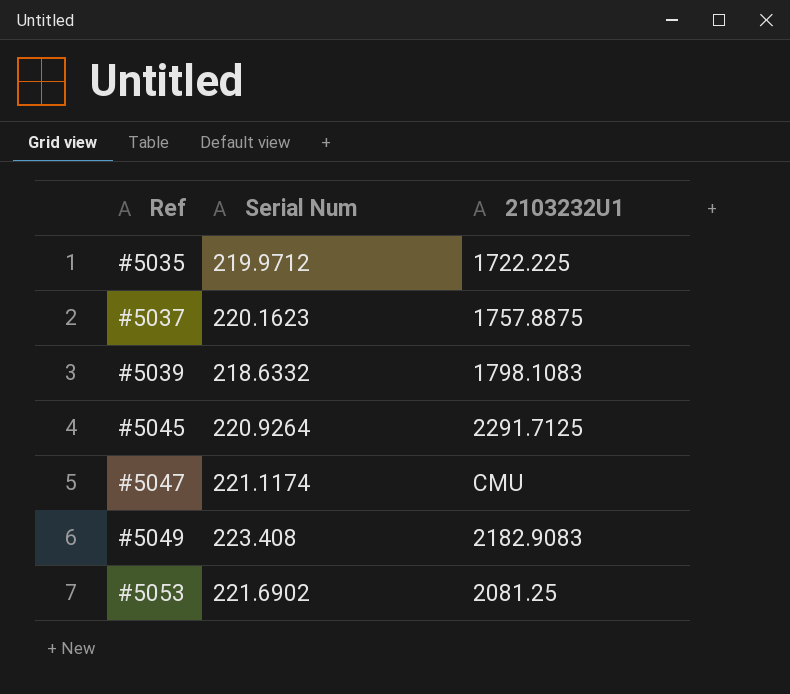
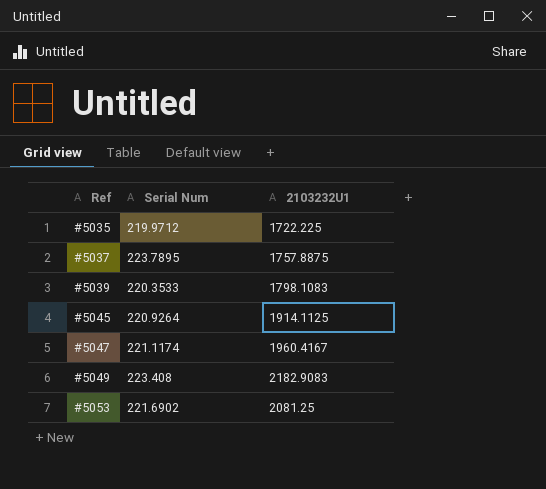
#5037 | Serial Num: 220.1623 -> 223.7895
#5039 | Serial Num: 218.6332 -> 220.3533
#5045 | 2103232U1: 2291.7125 -> 1914.1125
#5047 | 2103232U1: CMU -> 1960.4167

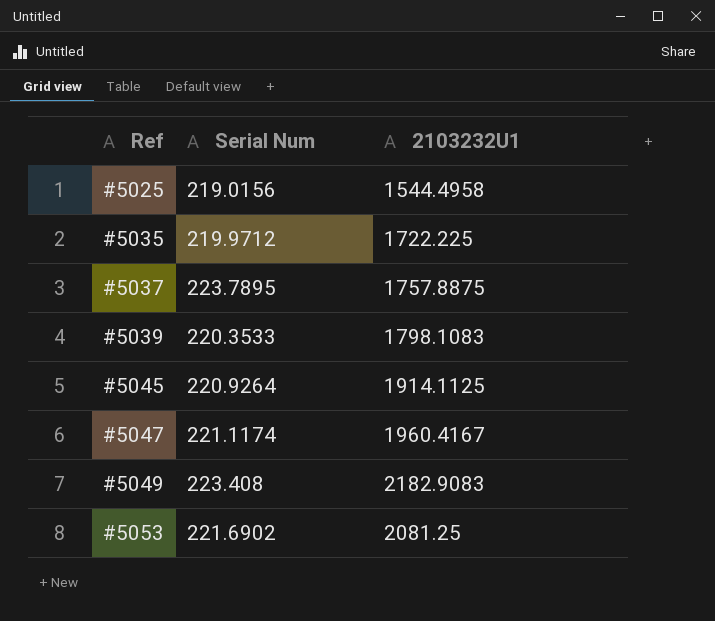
row #5025: none -> 219.0156 | 1544.4958

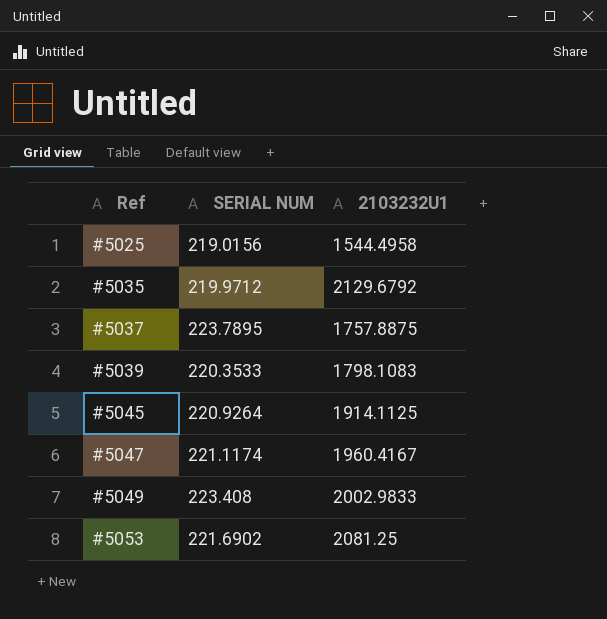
column name: Serial Num -> SERIAL NUM
#5035 | 2103232U1: 1722.225 -> 2129.6792
#5049 | 2103232U1: 2182.9083 -> 2002.9833

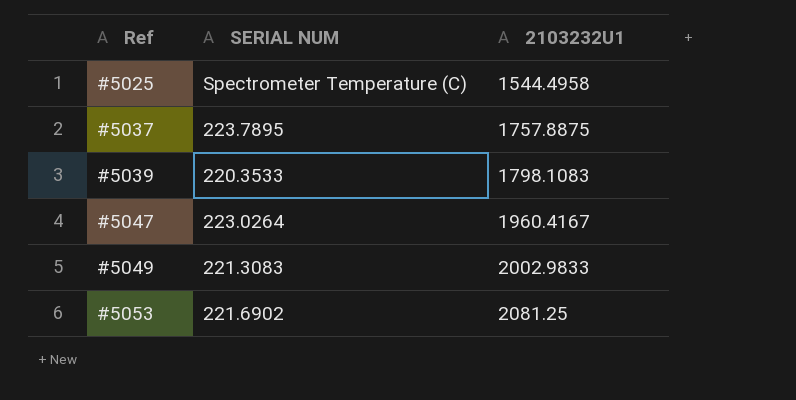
row #5035: 219.9712 | 2129.6792 -> none
row #5045: 220.9264 | 1914.1125 -> none
#5025 | SERIAL NUM: 219.0156 -> Spectrometer Temperature (C)
#5047 | SERIAL NUM: 221.1174 -> 223.0264
#5049 | SERIAL NUM: 223.408 -> 221.3083

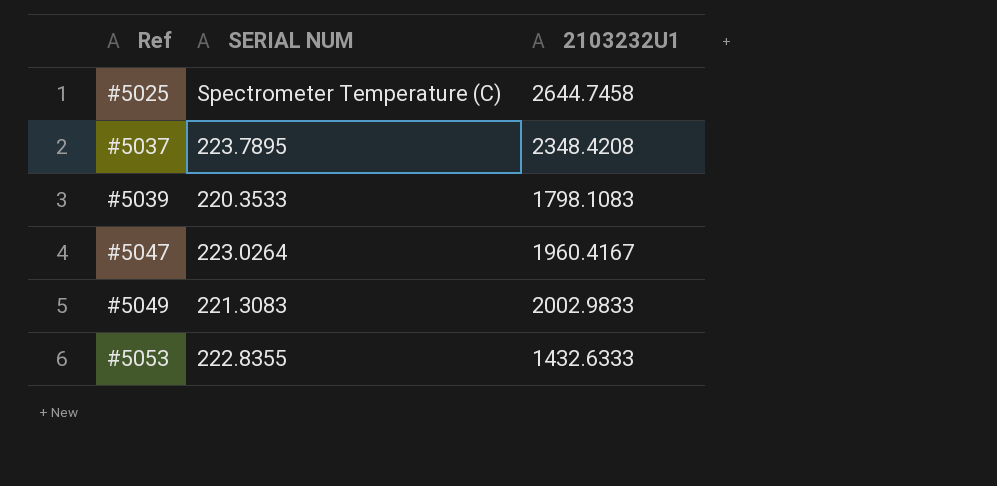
#5025 | 2103232U1: 1544.4958 -> 2644.7458
#5037 | 2103232U1: 1757.8875 -> 2348.4208
#5053 | SERIAL NUM: 221.6902 -> 222.8355
#5053 | 2103232U1: 2081.25 -> 1432.6333

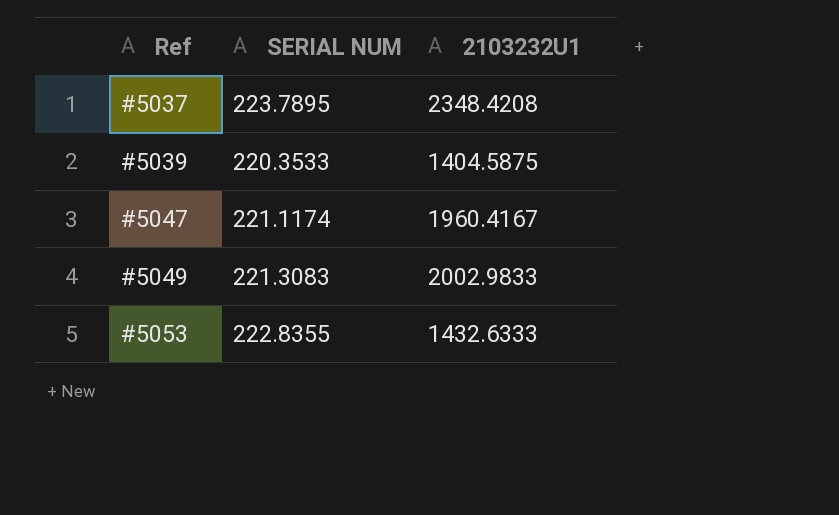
row #5025: Spectrometer Temperature (C) | 2644.7458 -> none
#5039 | 2103232U1: 1798.1083 -> 1404.5875
#5047 | SERIAL NUM: 223.0264 -> 221.1174

